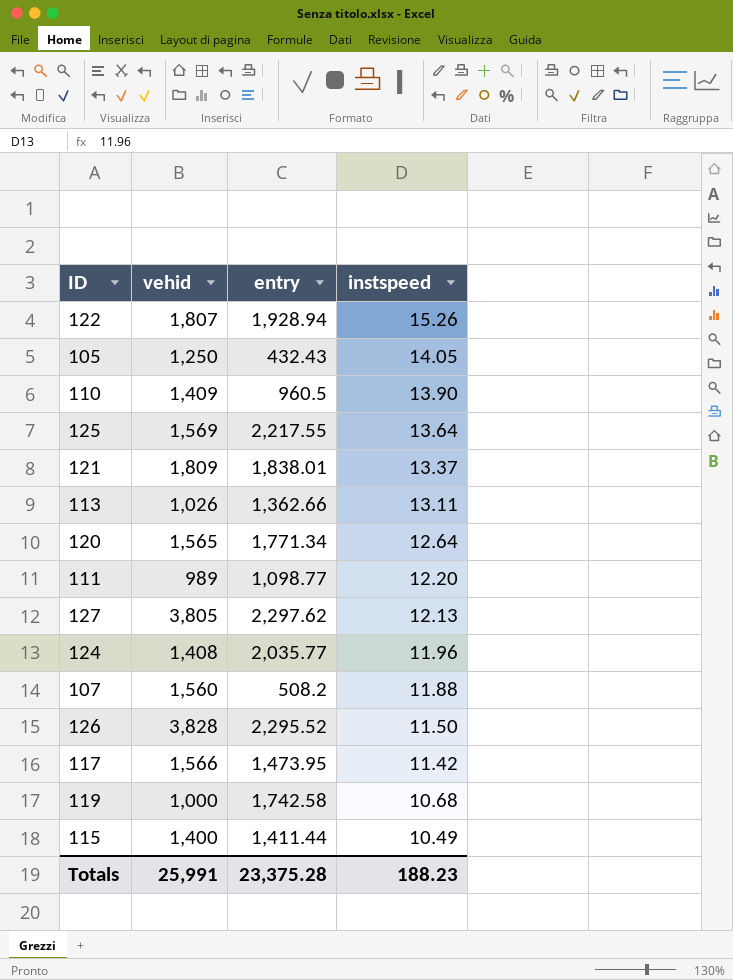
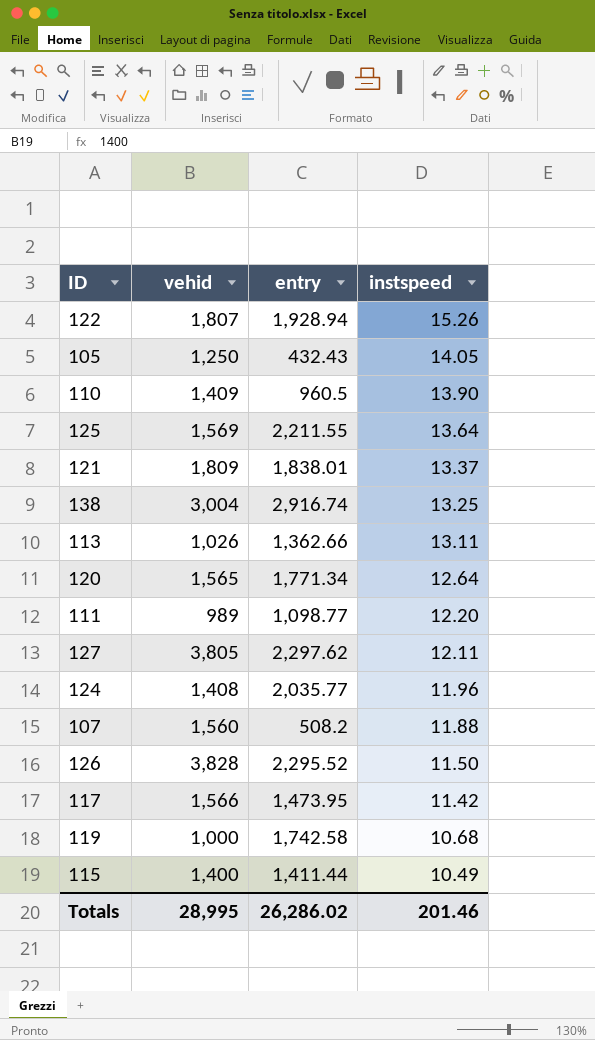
125 | entry: 2,217.55 -> 2,211.55
row 138: none -> 3,004 | 2,916.74 | 13.25
127 | instspeed: 12.13 -> 12.11
Totals | vehid: 25,991 -> 28,995
Totals | entry: 23,375.28 -> 26,286.02
Totals | instspeed: 188.23 -> 201.46

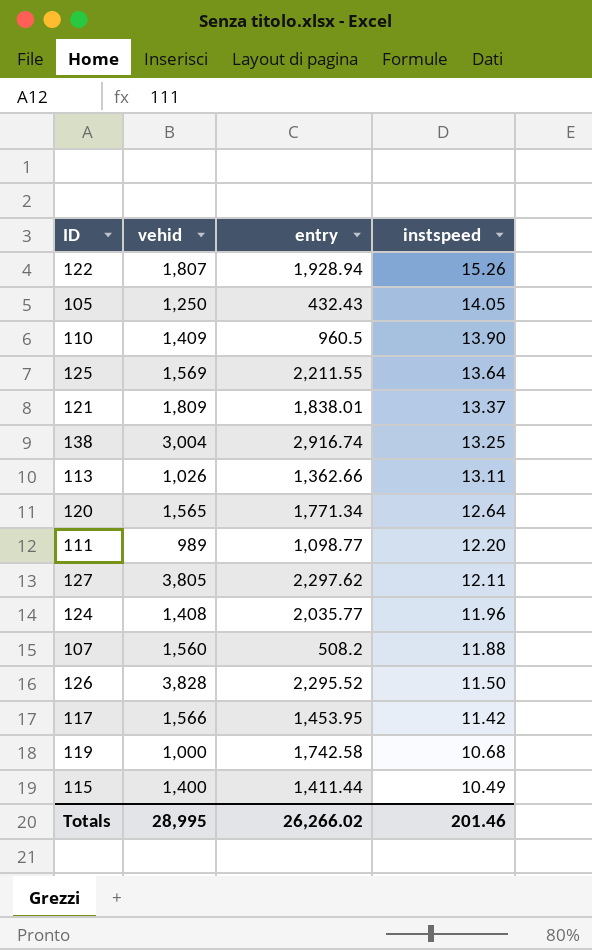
117 | entry: 1,473.95 -> 1,453.95
Totals | entry: 26,286.02 -> 26,266.02

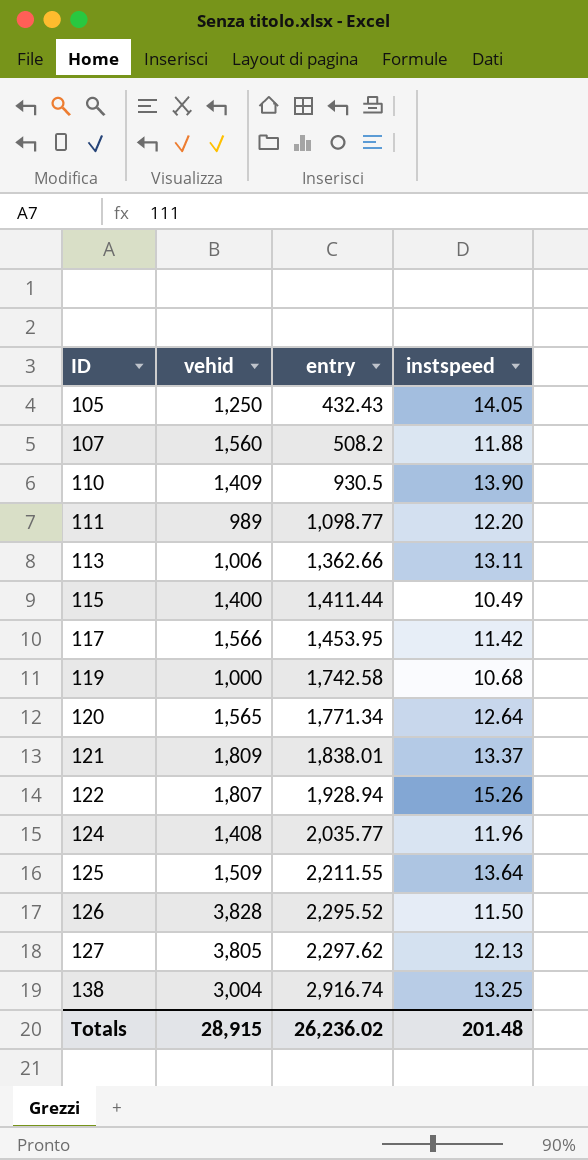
row order: instspeed descending -> ID ascending
110 | entry: 960.5 -> 930.5
113 | vehid: 1,026 -> 1,006
125 | vehid: 1,569 -> 1,509
127 | instspeed: 12.11 -> 12.13
Totals | vehid: 28,995 -> 28,915
Totals | entry: 26,266.02 -> 26,236.02
Totals | instspeed: 201.46 -> 201.48

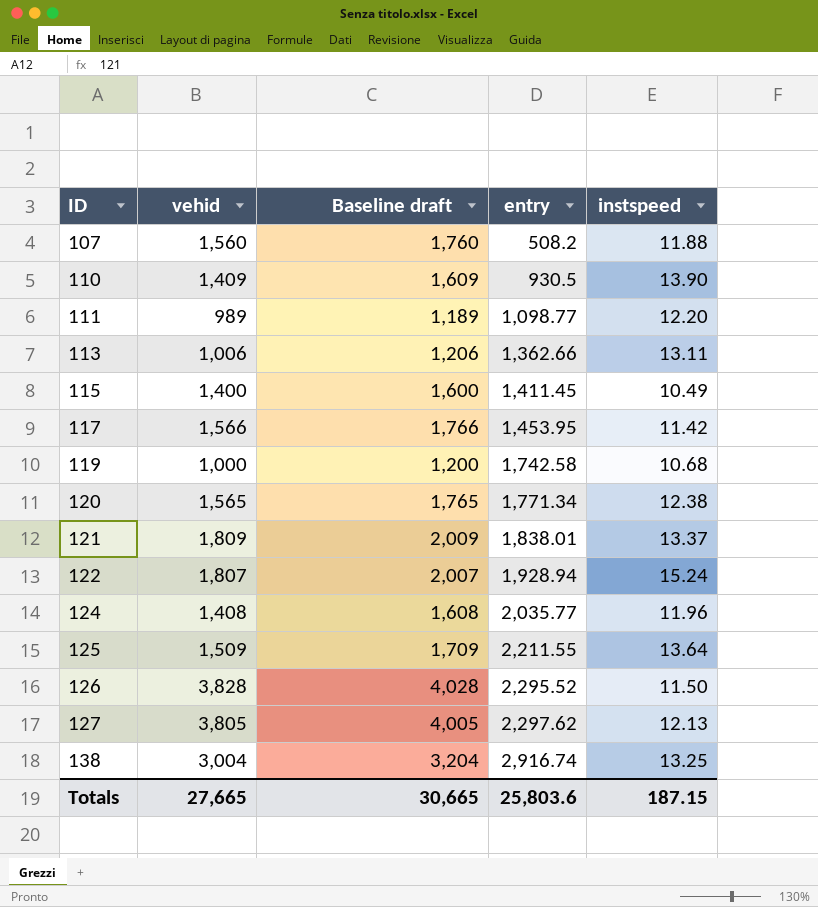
column Baseline draft | formula: none -> [vehid] + 200
row 105: 1,250 | 432.43 | 14.05 -> none
115 | entry: 1,411.44 -> 1,411.45
120 | instspeed: 12.64 -> 12.38
122 | instspeed: 15.26 -> 15.24
Totals | vehid: 28,915 -> 27,665
Totals | entry: 26,236.02 -> 25,803.6
Totals | instspeed: 201.48 -> 187.15

